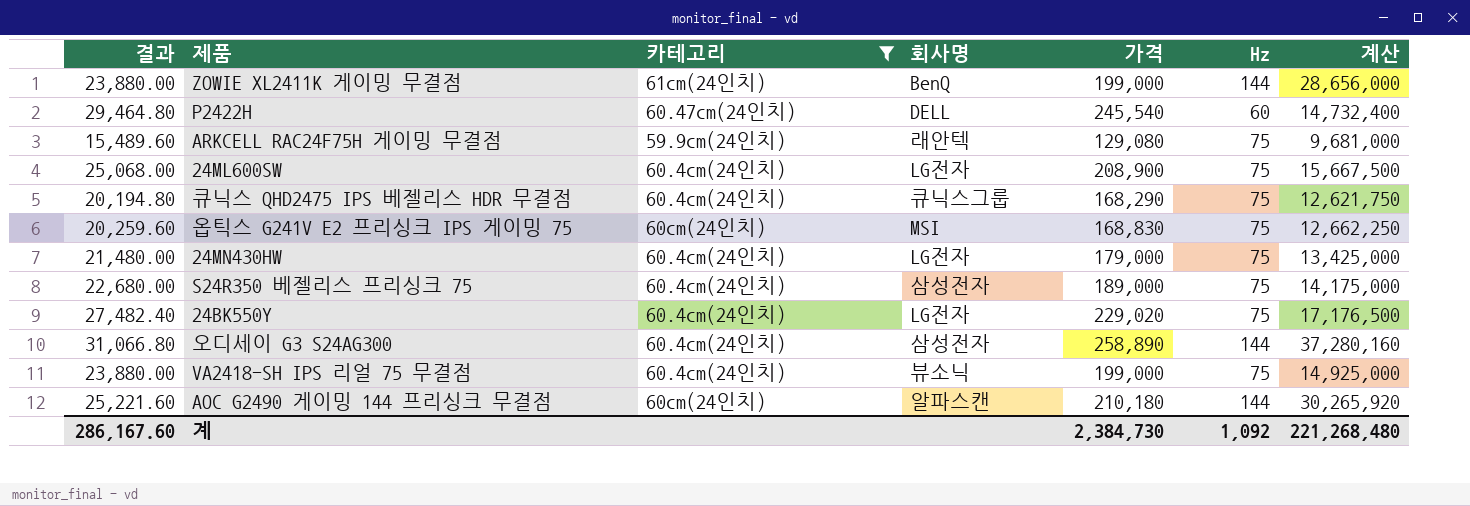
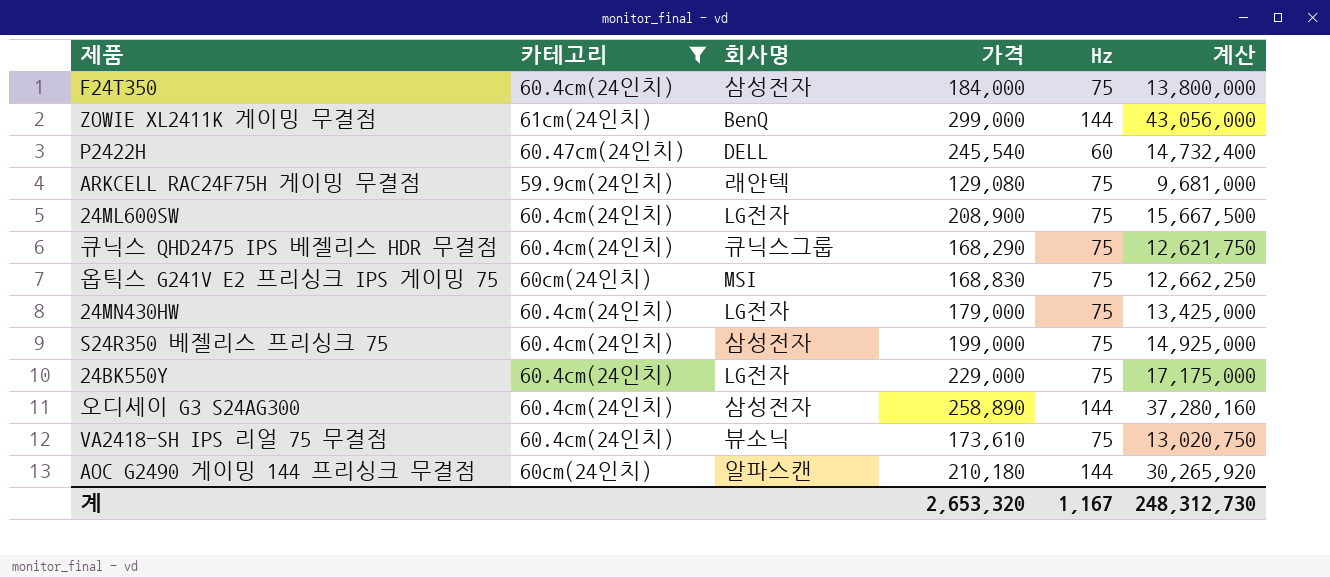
column 결과 | formula: [가격] * 0.12 -> none
row F24T350: none -> 60.4cm(24인치) | 삼성전자 | 184,000 | 75 | 13,800,000
ZOWIE XL2411K 게이밍 무결점 | 가격: 199,000 -> 299,000
ZOWIE XL2411K 게이밍 무결점 | 계산: 28,656,000 -> 43,056,000
S24R350 베젤리스 프리싱크 75 | 가격: 189,000 -> 199,000
S24R350 베젤리스 프리싱크 75 | 계산: 14,175,000 -> 14,925,000
24BK550Y | 가격: 229,020 -> 229,000
24BK550Y | 계산: 17,176,500 -> 17,175,000
VA2418-SH IPS 리얼 75 무결점 | 가격: 199,000 -> 173,610
VA2418-SH IPS 리얼 75 무결점 | 계산: 14,925,000 -> 13,020,750
계 | 가격: 2,384,730 -> 2,653,320
계 | Hz: 1,092 -> 1,167
계 | 계산: 221,268,480 -> 248,312,730

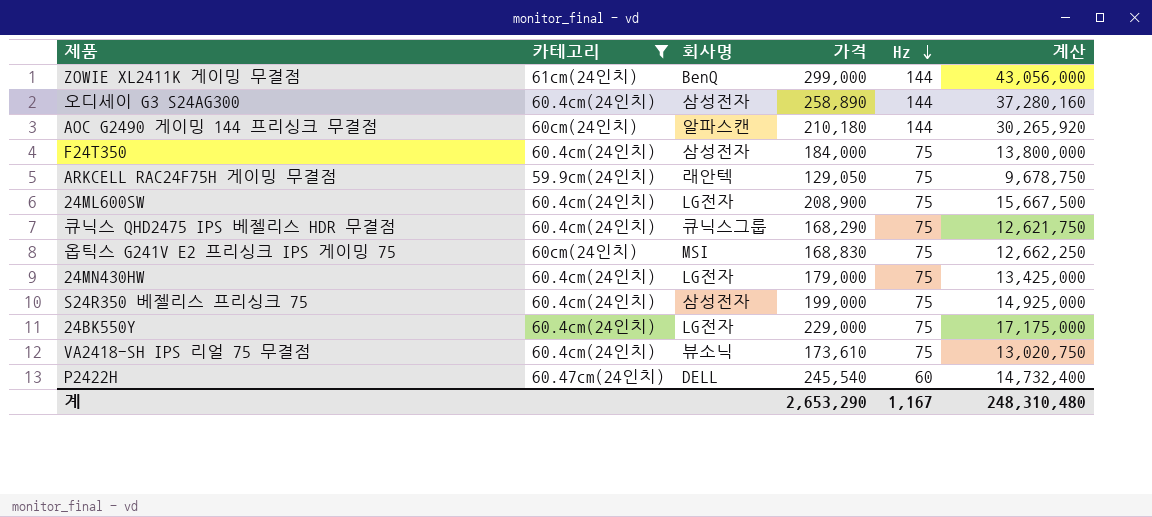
row order: none -> Hz descending
ARKCELL RAC24F75H 게이밍 무결점 | 가격: 129,080 -> 129,050
ARKCELL RAC24F75H 게이밍 무결점 | 계산: 9,681,000 -> 9,678,750
계 | 가격: 2,653,320 -> 2,653,290
계 | 계산: 248,312,730 -> 248,310,480

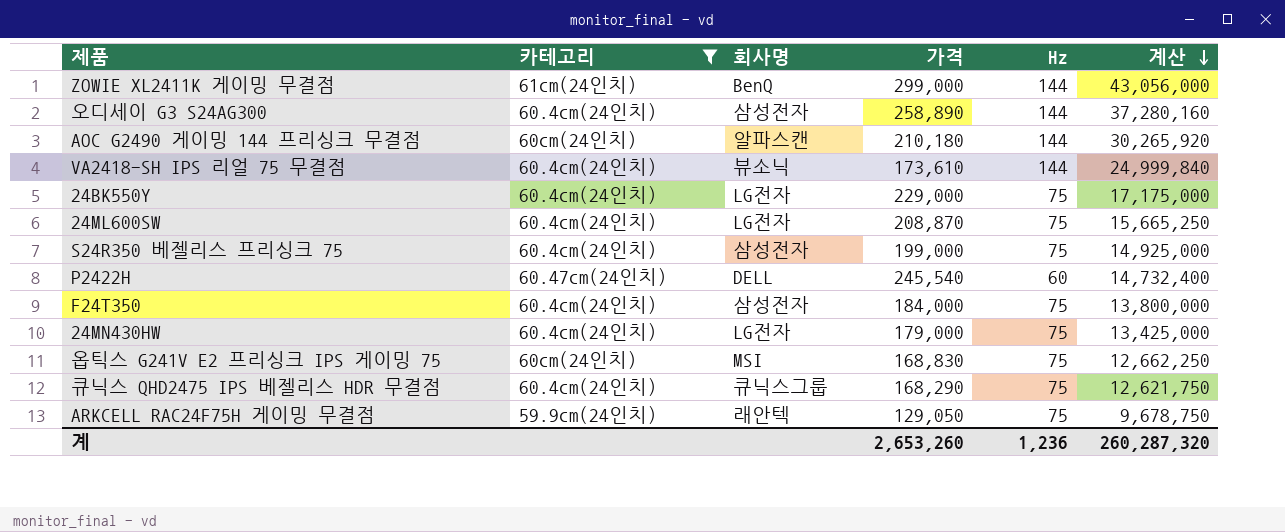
row order: Hz descending -> 계산 descending
VA2418-SH IPS 리얼 75 무결점 | Hz: 75 -> 144
VA2418-SH IPS 리얼 75 무결점 | 계산: 13,020,750 -> 24,999,840
24ML600SW | 가격: 208,900 -> 208,870
24ML600SW | 계산: 15,667,500 -> 15,665,250
계 | 가격: 2,653,290 -> 2,653,260
계 | Hz: 1,167 -> 1,236
계 | 계산: 248,310,480 -> 260,287,320

